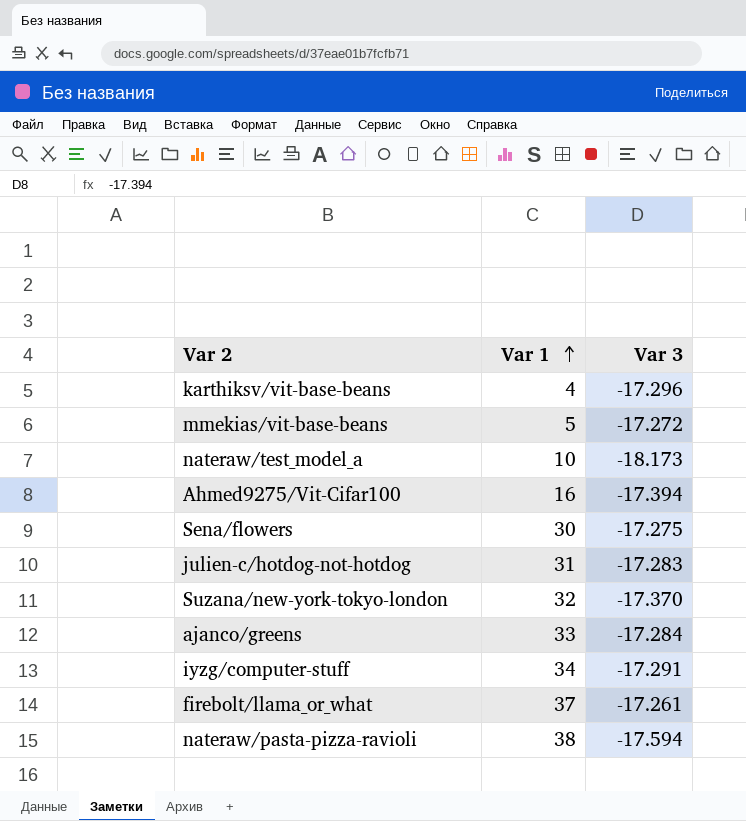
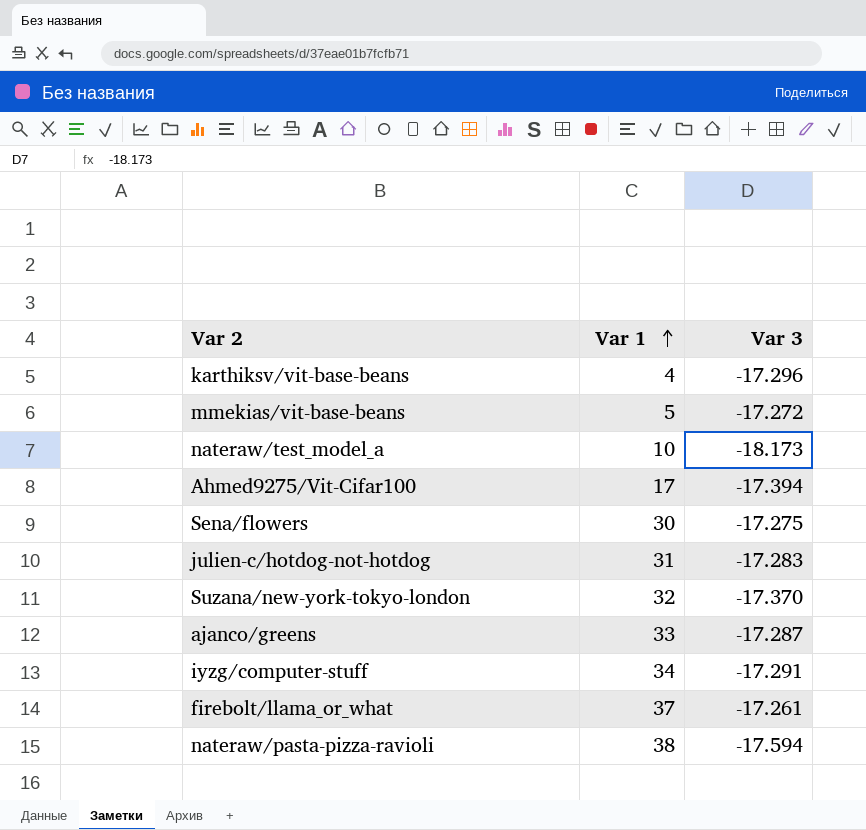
Ahmed9275/Vit-Cifar100 | Var 1: 16 -> 17
ajanco/greens | Var 3: -17.284 -> -17.287

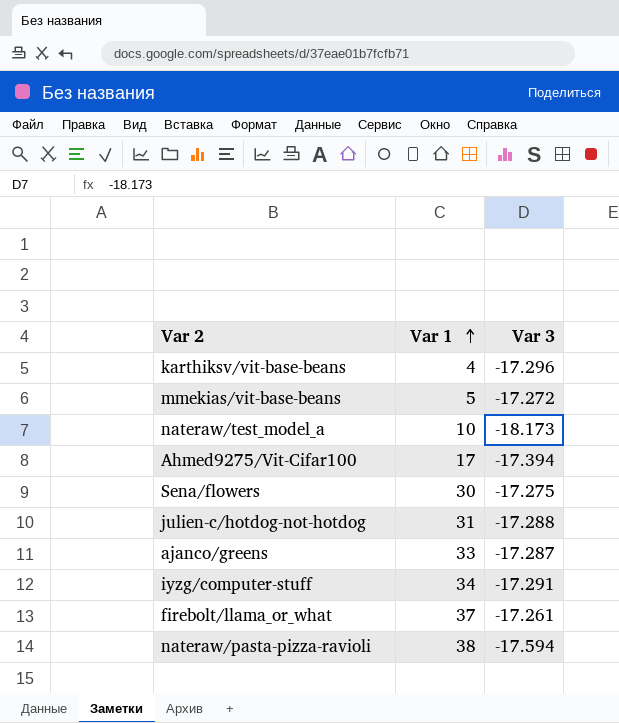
row Suzana/new-york-tokyo-london: 32 | -17.370 -> none
julien-c/hotdog-not-hotdog | Var 3: -17.283 -> -17.288

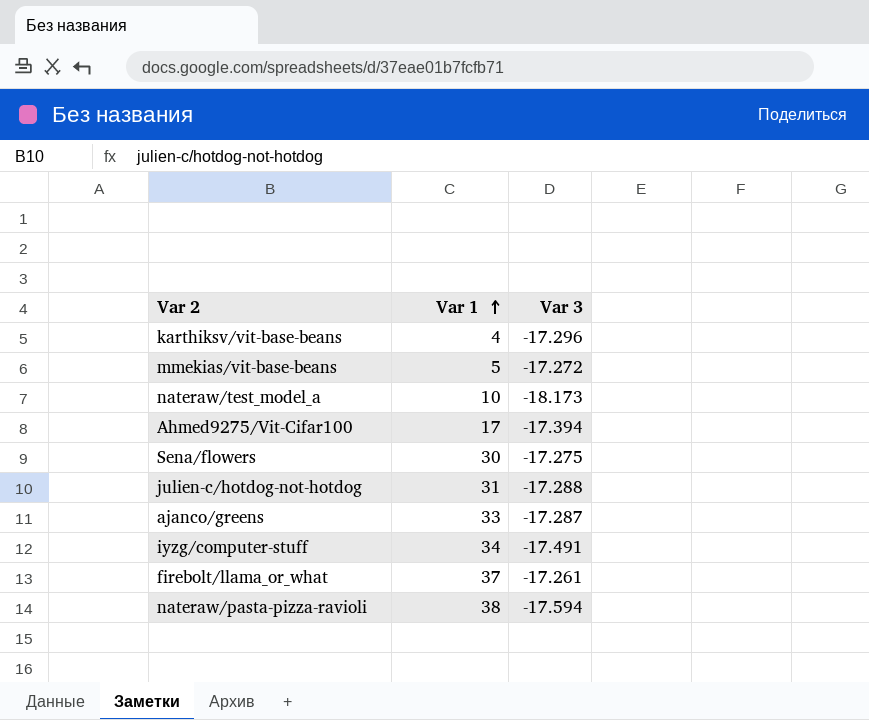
iyzg/computer-stuff | Var 3: -17.291 -> -17.491

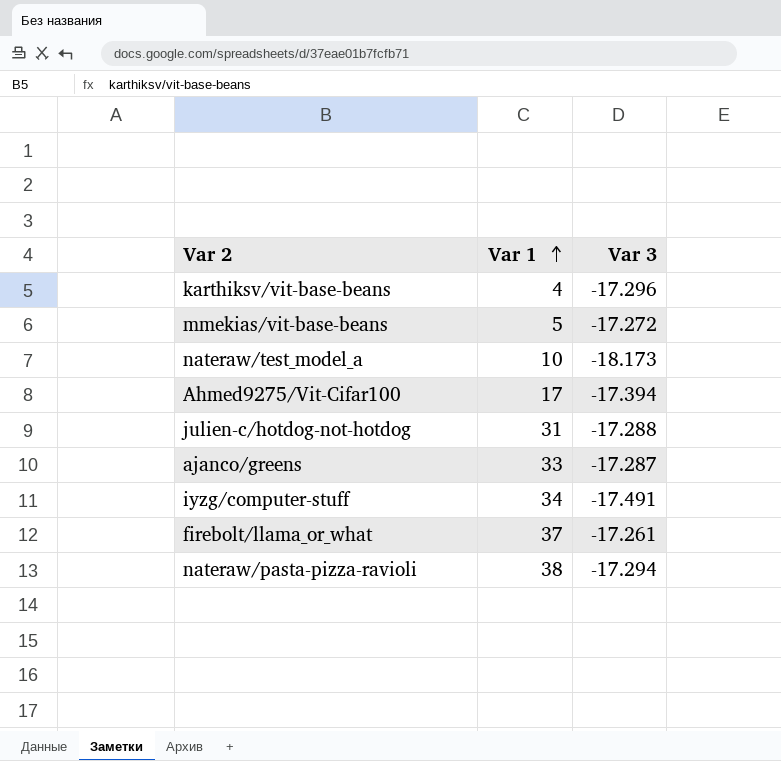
row Sena/flowers: 30 | -17.275 -> none
nateraw/pasta-pizza-ravioli | Var 3: -17.594 -> -17.294

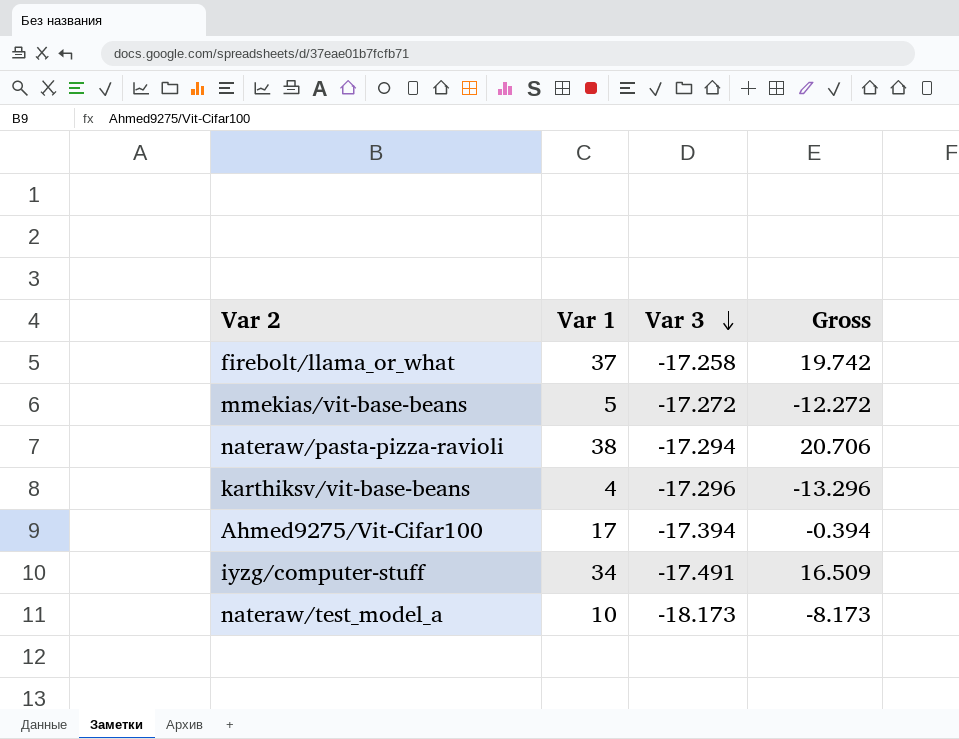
row order: Var 1 ascending -> Var 3 descending
column Gross | formula: none -> [Var 1] + [Var 3]
row julien-c/hotdog-not-hotdog: 31 | -17.288 -> none
row ajanco/greens: 33 | -17.287 -> none
firebolt/llama_or_what | Var 3: -17.261 -> -17.258

